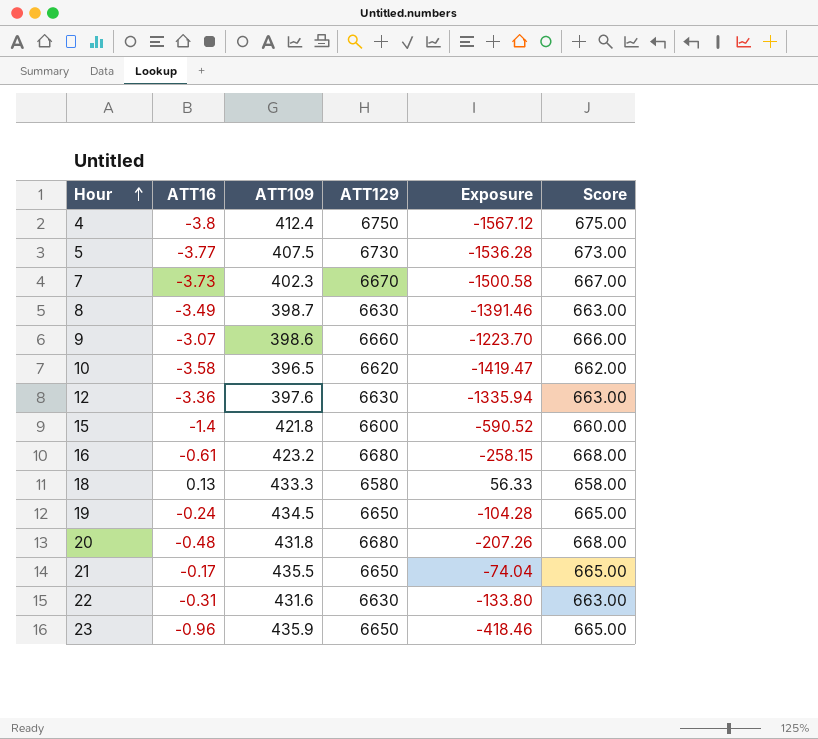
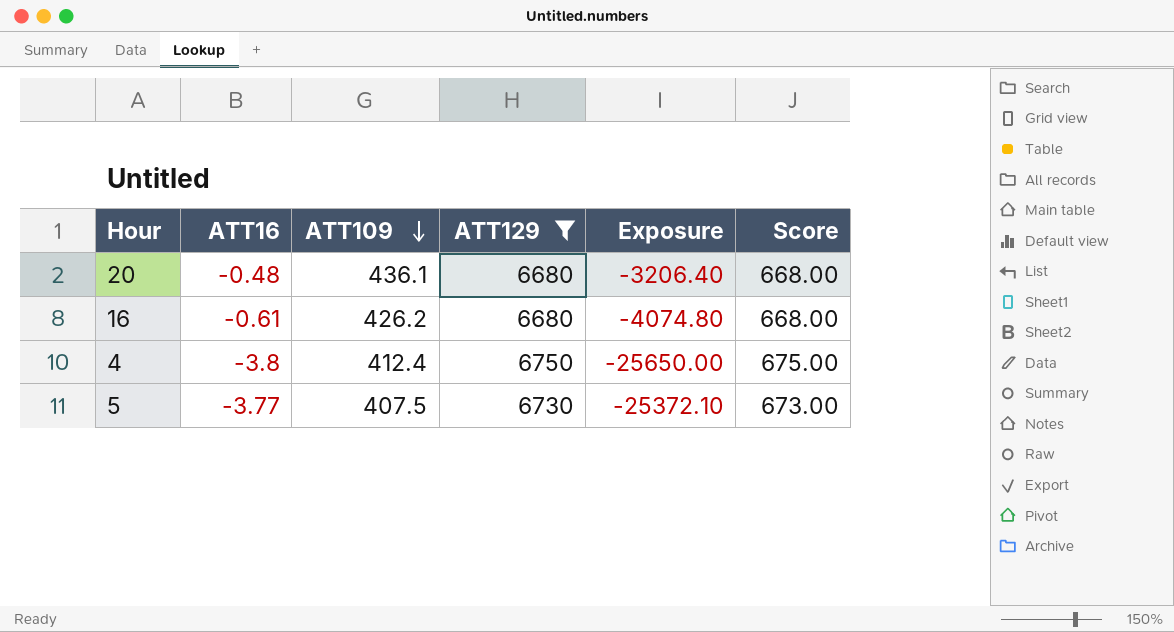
filter: none -> ATT129 >= 6680
row order: Hour ascending -> ATT109 descending
column Exposure | formula: [ATT16] * [ATT109] -> [ATT16] * [ATT129]
20 | ATT109: 431.8 -> 436.1
16 | ATT109: 423.2 -> 426.2

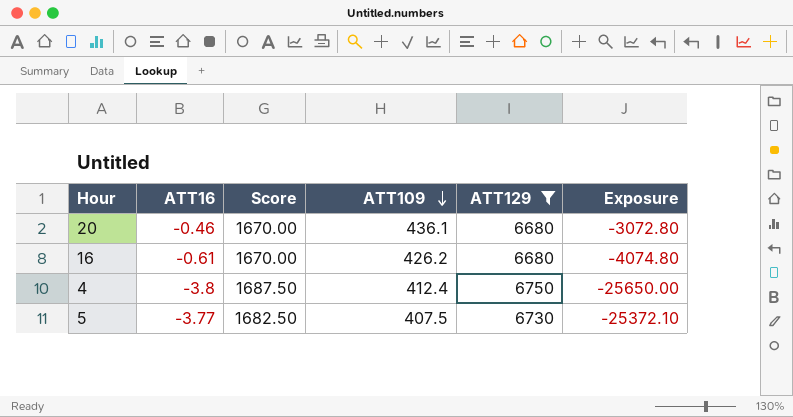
column Score | formula: [ATT129] * 0.1 -> [ATT129] * 0.25
column Score | position: 6 -> 3
20 | ATT16: -0.48 -> -0.46
20 | Exposure: -3206.40 -> -3072.80

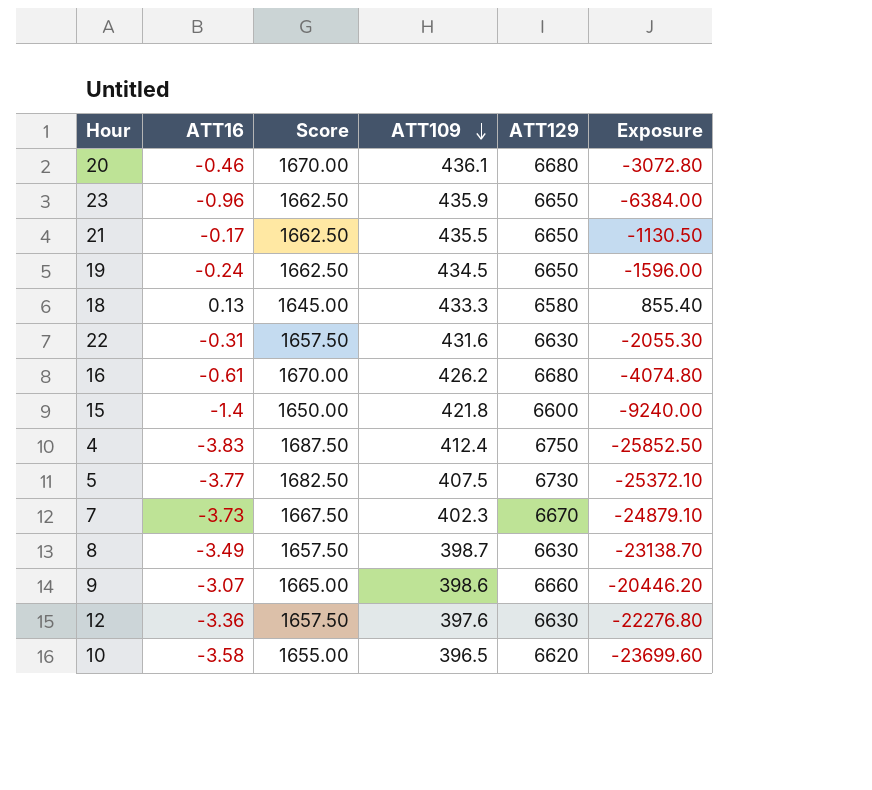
filter: ATT129 >= 6680 -> none
4 | ATT16: -3.8 -> -3.83
4 | Exposure: -25650.00 -> -25852.50

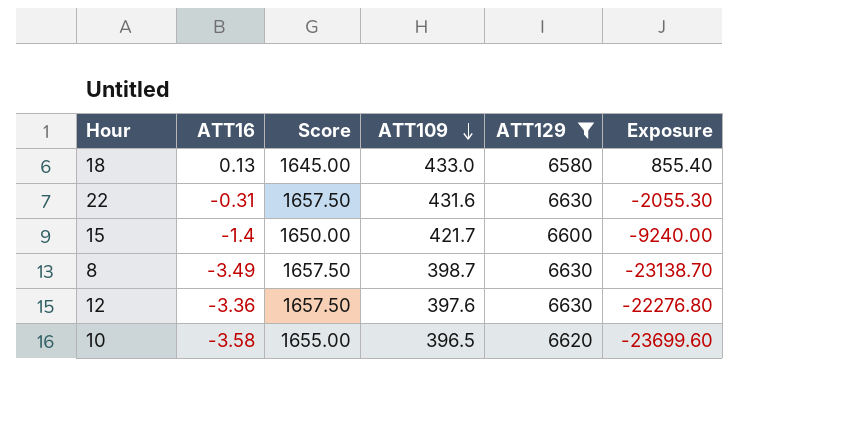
filter: none -> ATT129 <= 6630
18 | ATT109: 433.3 -> 433.0
15 | ATT109: 421.8 -> 421.7

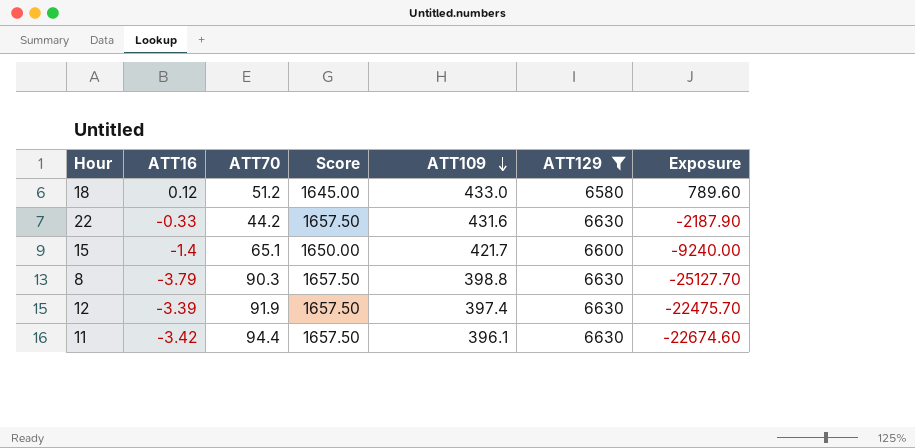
column ATT70 | position: none -> 3
row 10: -3.58 | 1655.00 | 396.5 | 6620 | -23699.60 -> none
18 | ATT16: 0.13 -> 0.12
18 | Exposure: 855.40 -> 789.60
22 | ATT16: -0.31 -> -0.33
22 | Exposure: -2055.30 -> -2187.90
8 | ATT16: -3.49 -> -3.79
8 | ATT109: 398.7 -> 398.8
8 | Exposure: -23138.70 -> -25127.70
12 | ATT16: -3.36 -> -3.39
12 | ATT109: 397.6 -> 397.4
12 | Exposure: -22276.80 -> -22475.70
row 11: none -> -3.42 | 94.4 | 1657.50 | 396.1 | 6630 | -22674.60

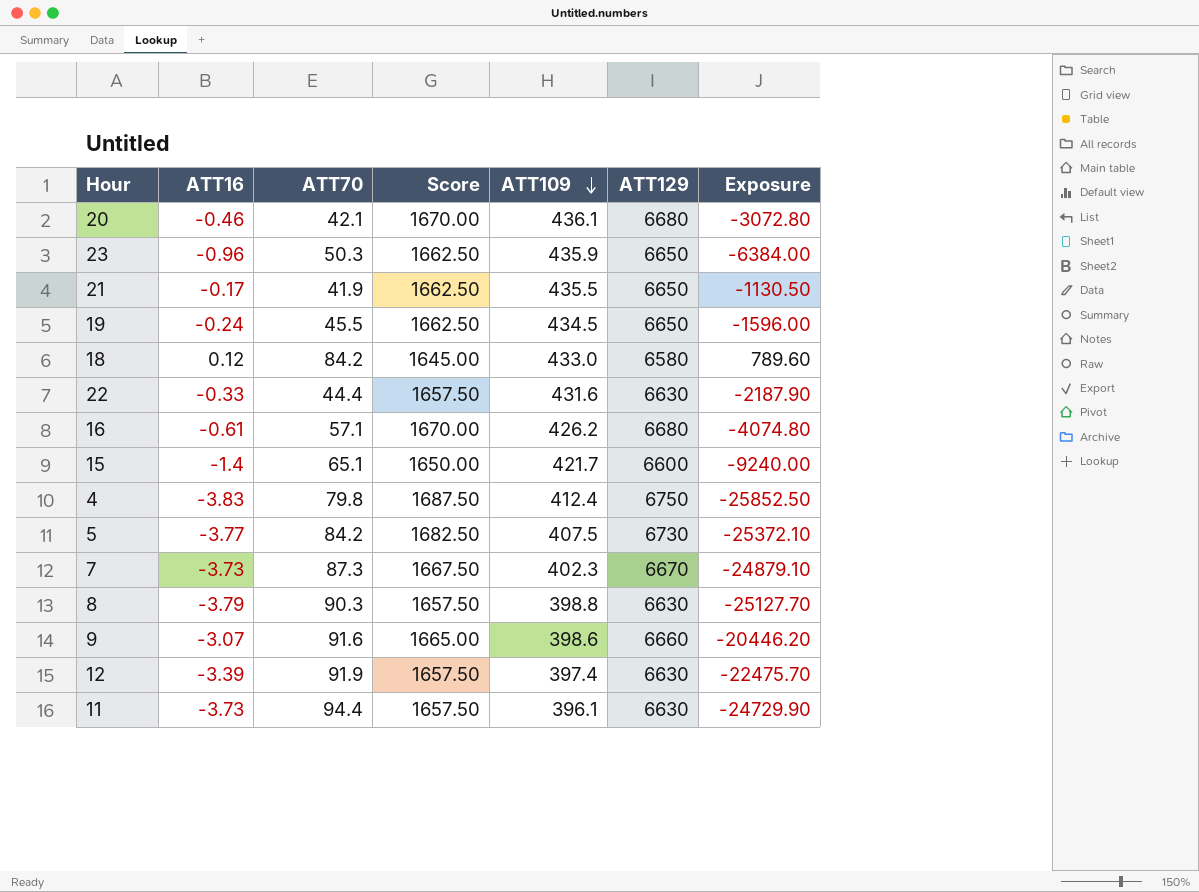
filter: ATT129 <= 6630 -> none
18 | ATT70: 51.2 -> 84.2
22 | ATT70: 44.2 -> 44.4
11 | ATT16: -3.42 -> -3.73
11 | Exposure: -22674.60 -> -24729.90

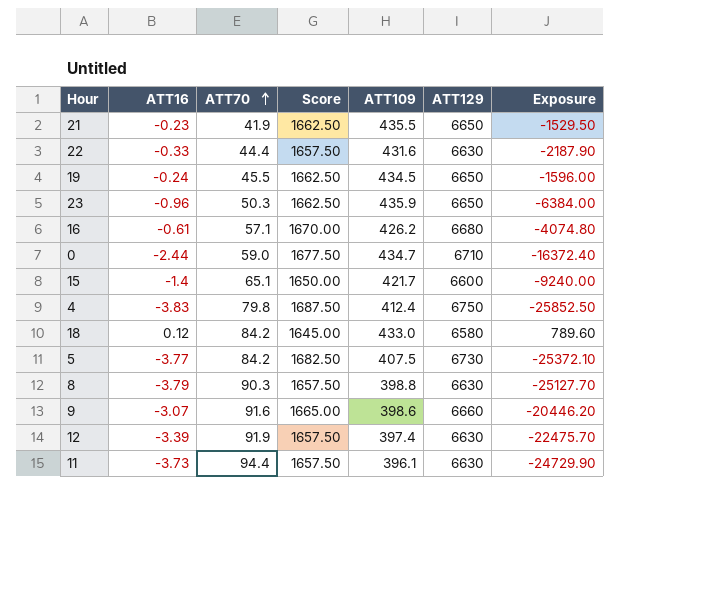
row order: ATT109 descending -> ATT70 ascending
row 20: -0.46 | 42.1 | 1670.00 | 436.1 | 6680 | -3072.80 -> none
row 7: -3.73 | 87.3 | 1667.50 | 402.3 | 6670 | -24879.10 -> none
21 | ATT16: -0.17 -> -0.23
21 | Exposure: -1130.50 -> -1529.50
row 0: none -> -2.44 | 59.0 | 1677.50 | 434.7 | 6710 | -16372.40

